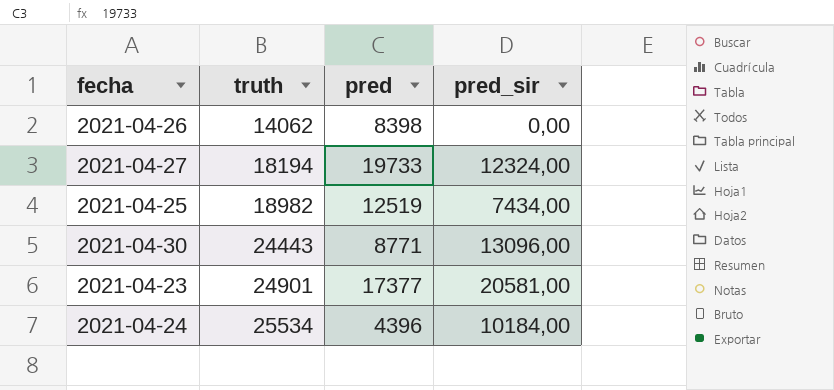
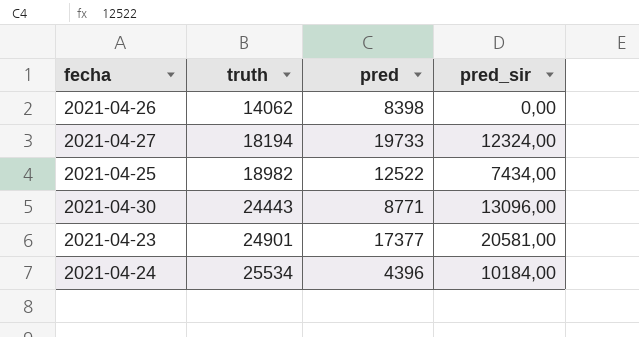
2021-04-25 | pred: 12519 -> 12522

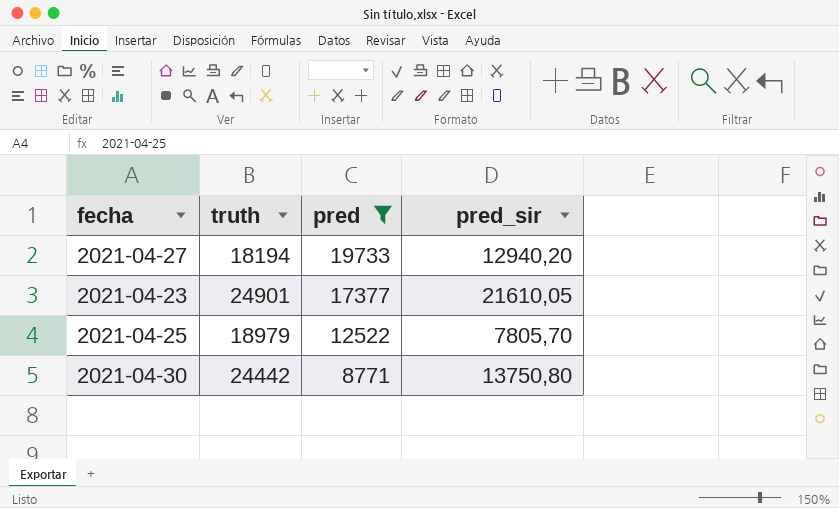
filter: none -> pred >= 8771
row order: truth ascending -> pred descending
2021-04-27 | pred_sir: 12324,00 -> 12940,20
2021-04-23 | pred_sir: 20581,00 -> 21610,05
2021-04-25 | truth: 18982 -> 18979
2021-04-25 | pred_sir: 7434,00 -> 7805,70
2021-04-30 | truth: 24443 -> 24442
2021-04-30 | pred_sir: 13096,00 -> 13750,80

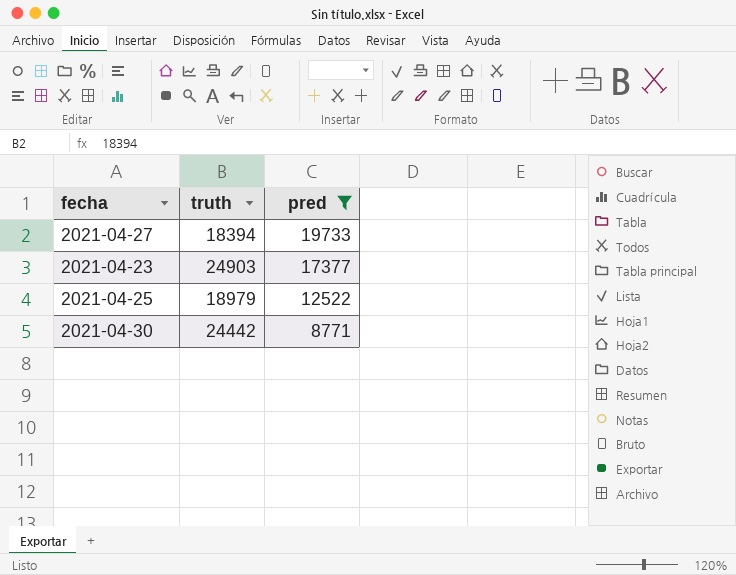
column pred_sir | position: 4 -> none
2021-04-27 | truth: 18194 -> 18394
2021-04-23 | truth: 24901 -> 24903

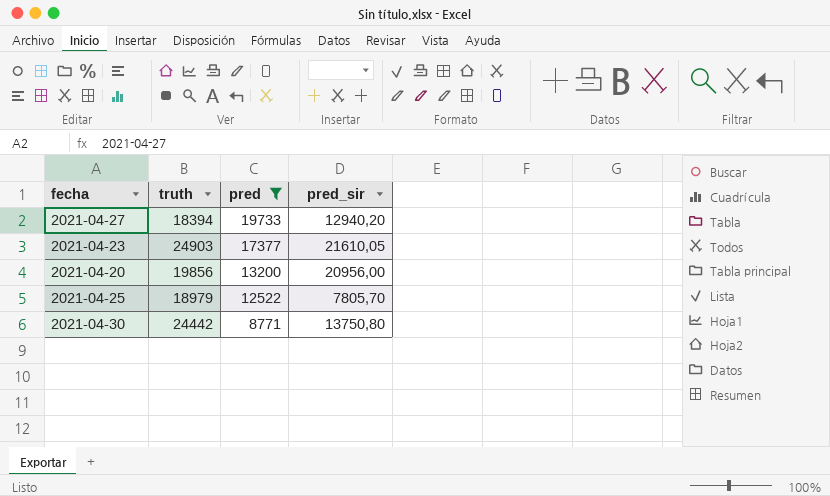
column pred_sir | position: none -> 4
row 2021-04-20: none -> 19856 | 13200 | 20956,00

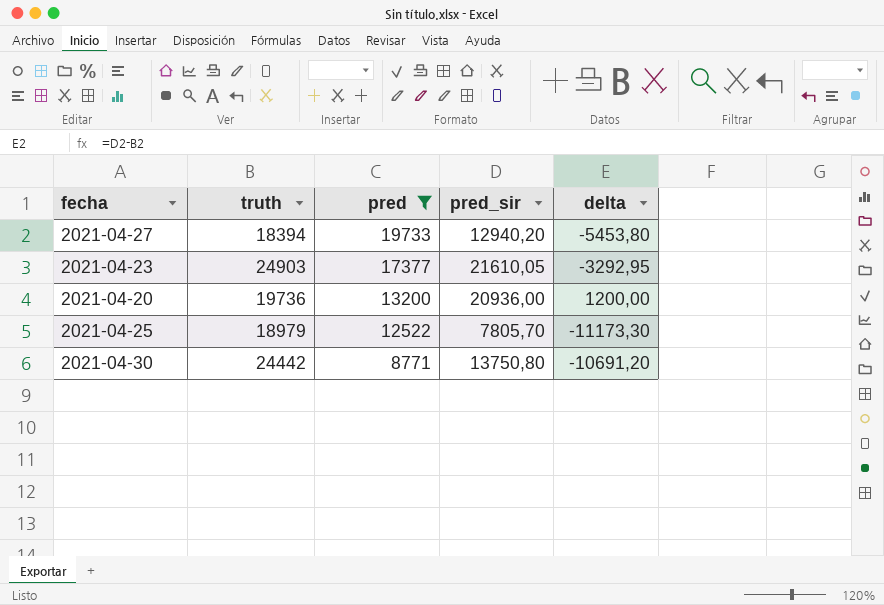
column delta | formula: none -> [pred_sir] - [truth]
2021-04-20 | truth: 19856 -> 19736
2021-04-20 | pred_sir: 20956,00 -> 20936,00

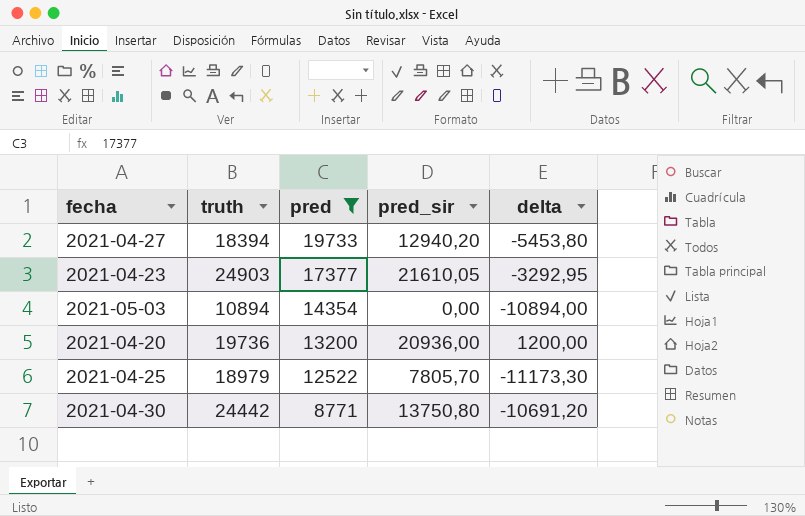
row 2021-05-03: none -> 10894 | 14354 | 0,00 | -10894,00

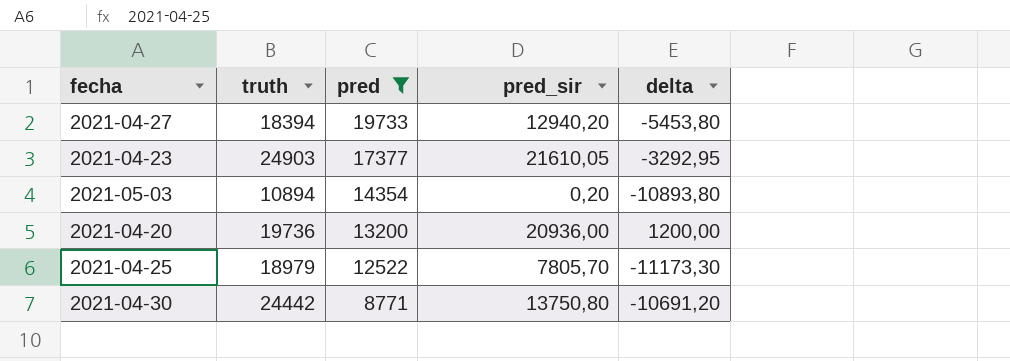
2021-05-03 | pred_sir: 0,00 -> 0,20
2021-05-03 | delta: -10894,00 -> -10893,80

